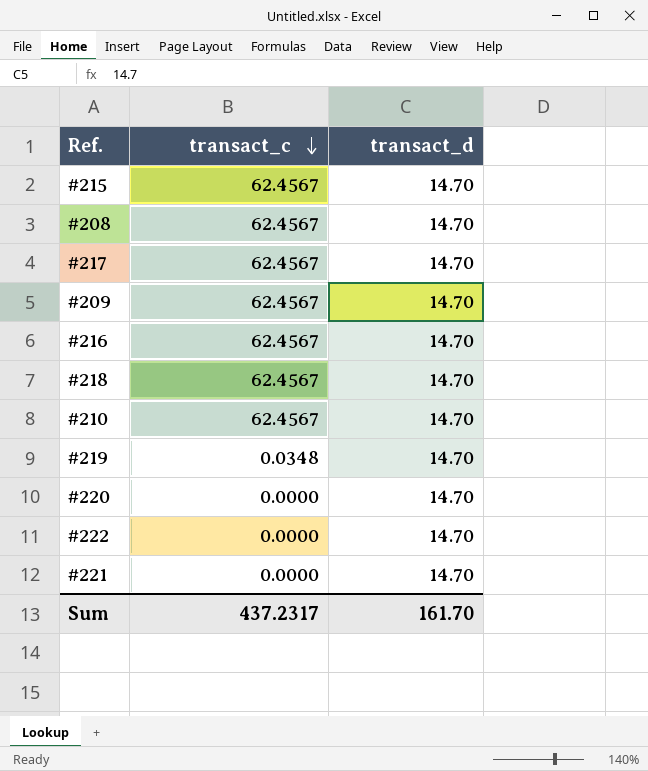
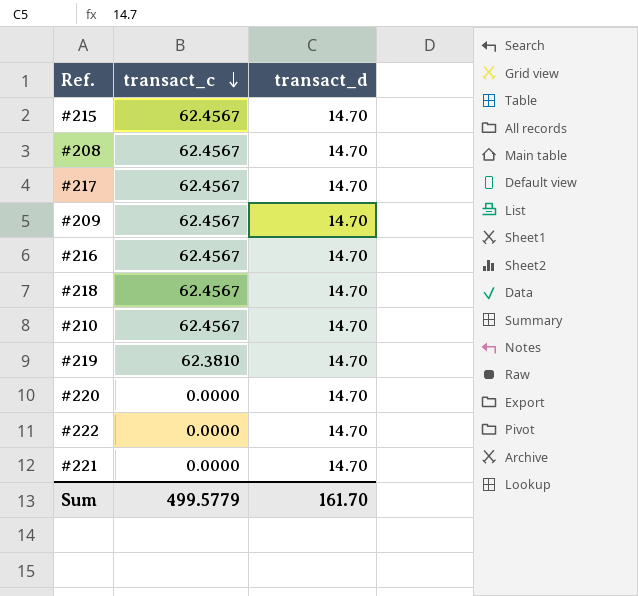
#219 | transact_c: 0.0348 -> 62.3810
Sum | transact_c: 437.2317 -> 499.5779

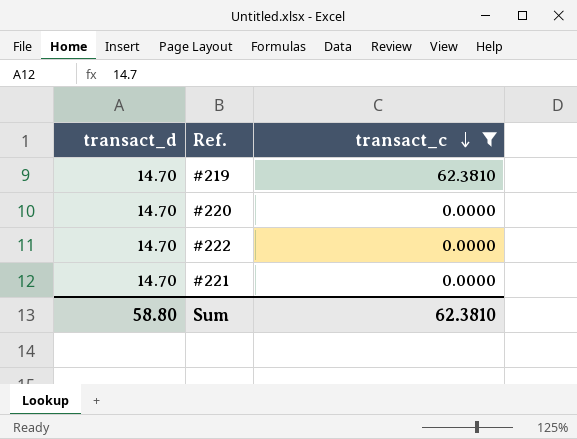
filter: none -> transact_c != 62.4567
column transact_d | position: 3 -> 1
Sum | transact_d: 161.70 -> 58.80
Sum | transact_c: 499.5779 -> 62.3810

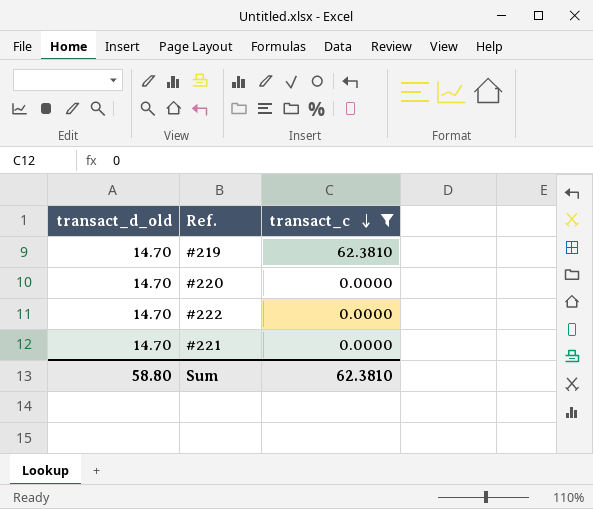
column name: transact_d -> transact_d_old

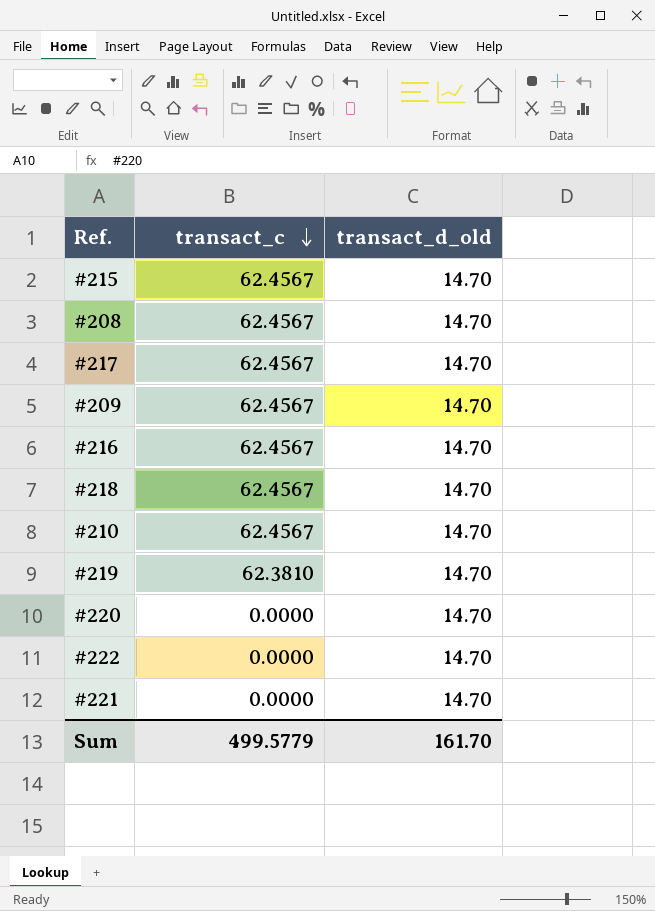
filter: transact_c != 62.4567 -> none
column transact_d_old | position: 1 -> 3
Sum | transact_c: 62.3810 -> 499.5779
Sum | transact_d_old: 58.80 -> 161.70

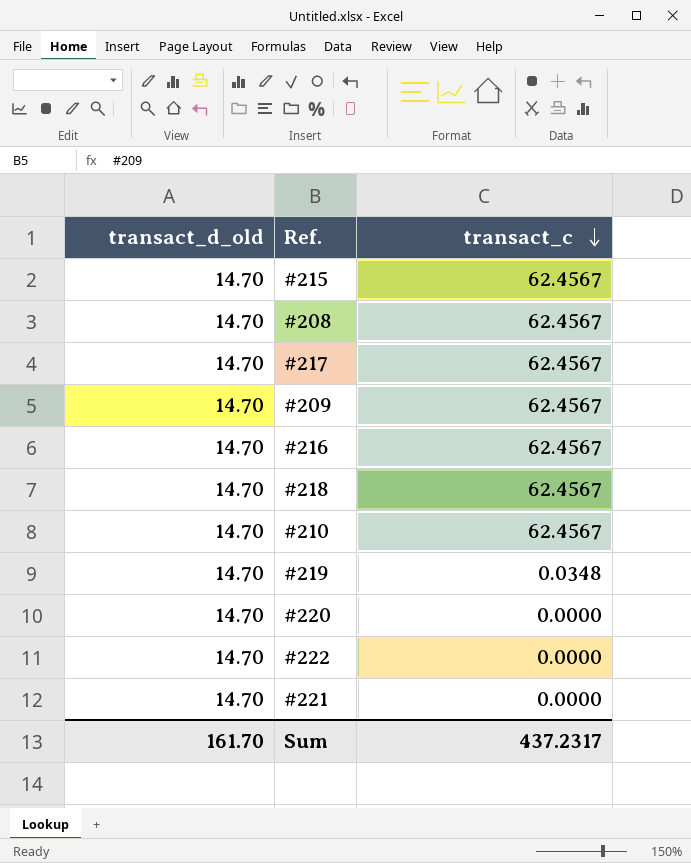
column transact_d_old | position: 3 -> 1
#219 | transact_c: 62.3810 -> 0.0348
Sum | transact_c: 499.5779 -> 437.2317

